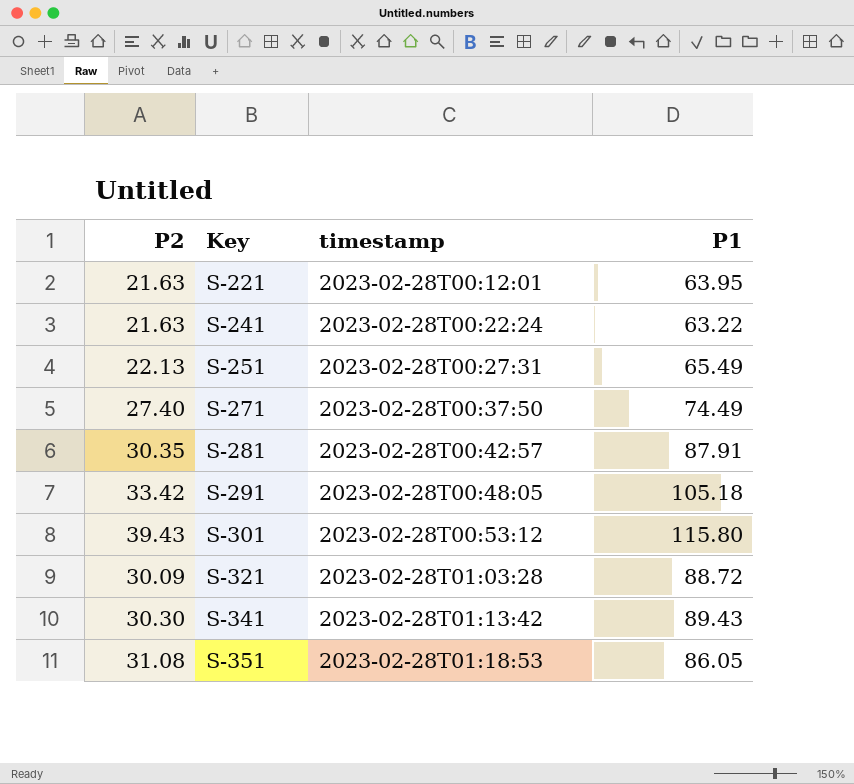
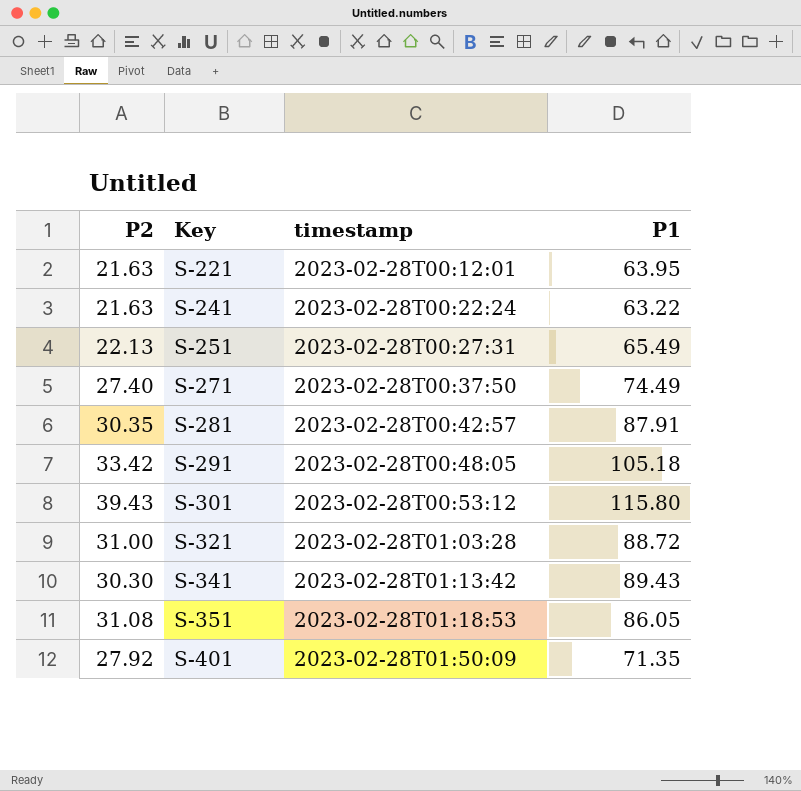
S-321 | P2: 30.09 -> 31.00
row S-401: none -> 27.92 | 2023-02-28T01:50:09 | 71.35

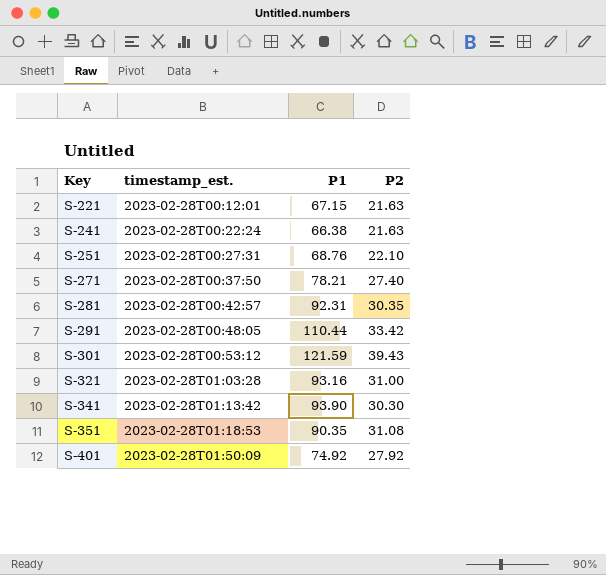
column name: timestamp -> timestamp_est.
column P2 | position: 1 -> 4
S-221 | P1: 63.95 -> 67.15
S-241 | P1: 63.22 -> 66.38
S-251 | P1: 65.49 -> 68.76
S-251 | P2: 22.13 -> 22.10
S-271 | P1: 74.49 -> 78.21
S-281 | P1: 87.91 -> 92.31
S-291 | P1: 105.18 -> 110.44
S-301 | P1: 115.80 -> 121.59
S-321 | P1: 88.72 -> 93.16
S-341 | P1: 89.43 -> 93.90
S-351 | P1: 86.05 -> 90.35
S-401 | P1: 71.35 -> 74.92

